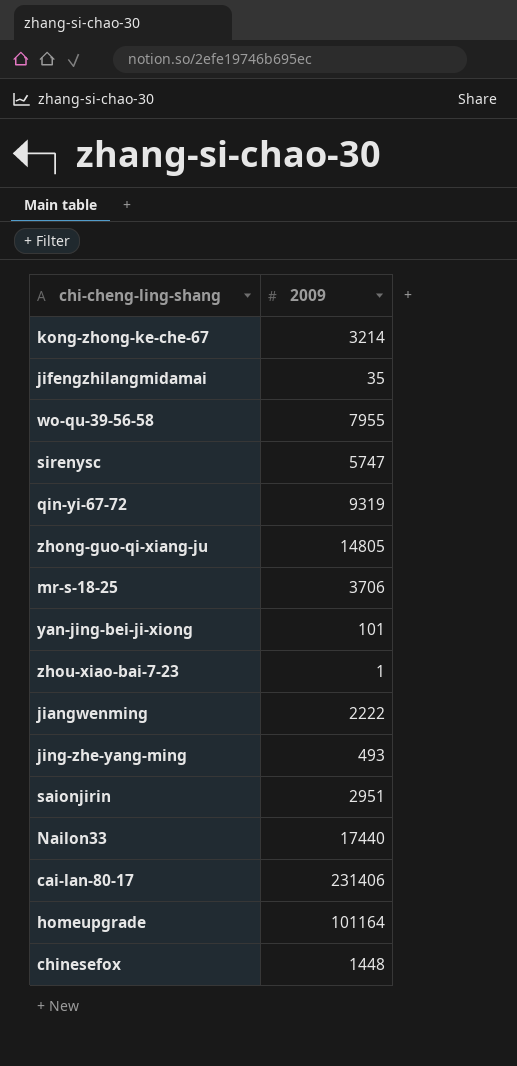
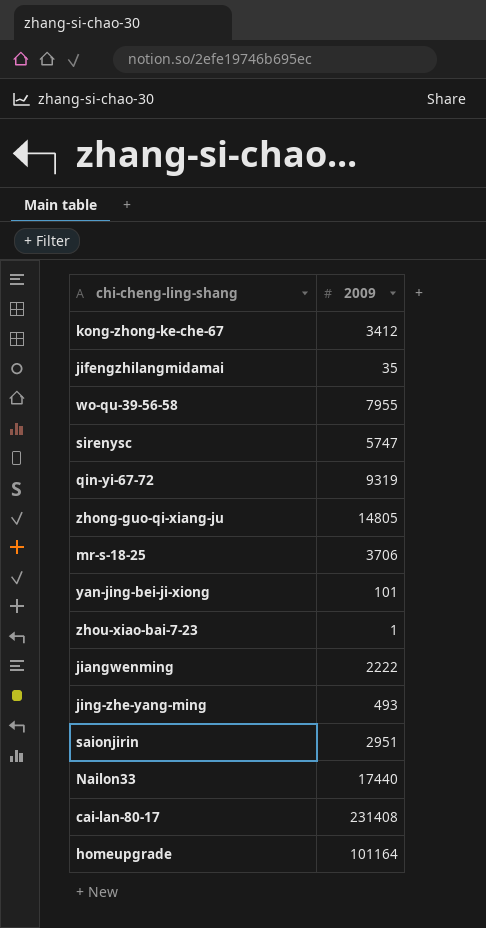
row chinesefox: 1448 -> none
kong-zhong-ke-che-67 | 2009: 3214 -> 3412
cai-lan-80-17 | 2009: 231406 -> 231408

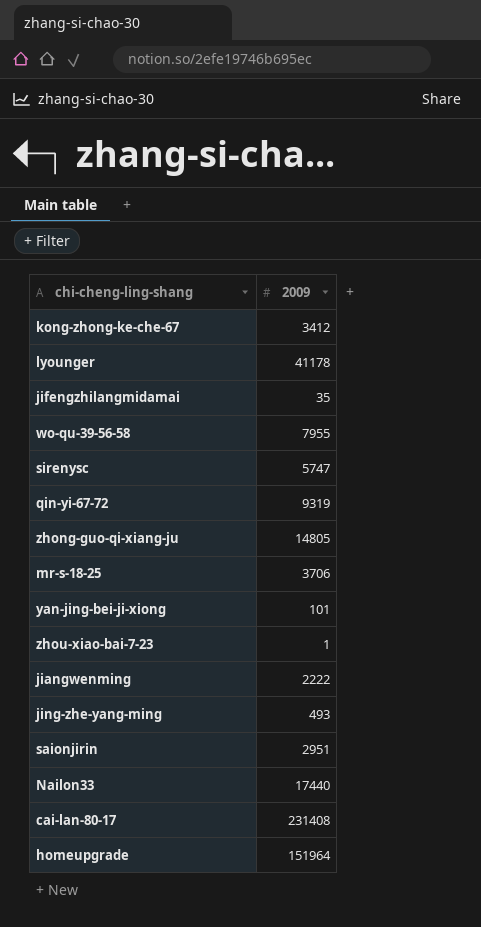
row lyounger: none -> 41178
homeupgrade | 2009: 101164 -> 151964

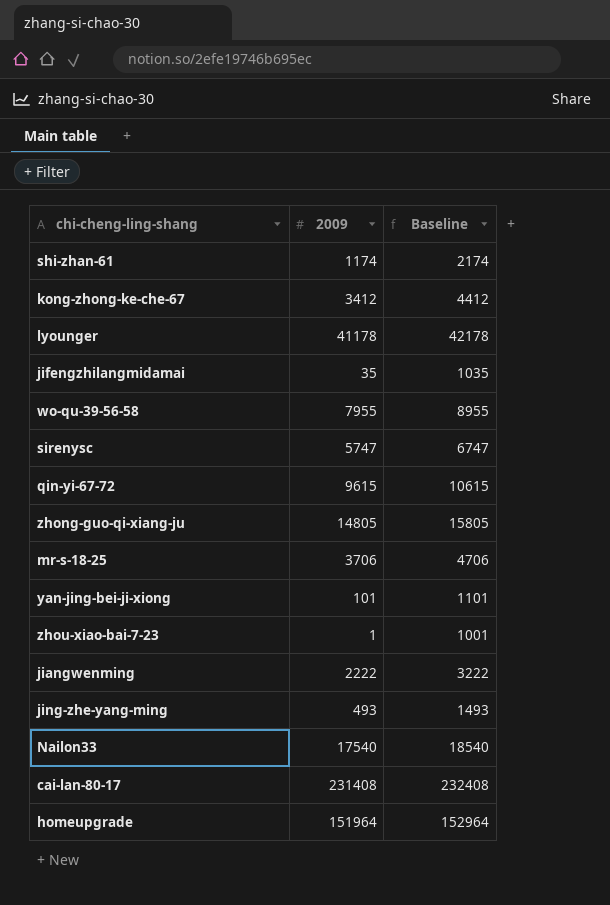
column Baseline | formula: none -> [2009] + 1000
row saionjirin: 2951 -> none
row shi-zhan-61: none -> 1174 | 2174
qin-yi-67-72 | 2009: 9319 -> 9615
Nailon33 | 2009: 17440 -> 17540

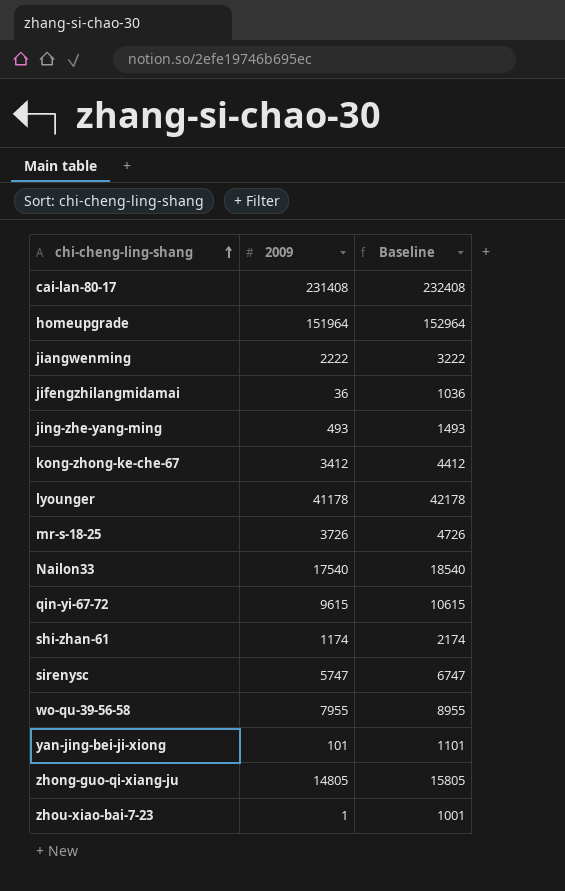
row order: none -> chi-cheng-ling-shang ascending
jifengzhilangmidamai | 2009: 35 -> 36
jifengzhilangmidamai | Baseline: 1035 -> 1036
mr-s-18-25 | 2009: 3706 -> 3726
mr-s-18-25 | Baseline: 4706 -> 4726

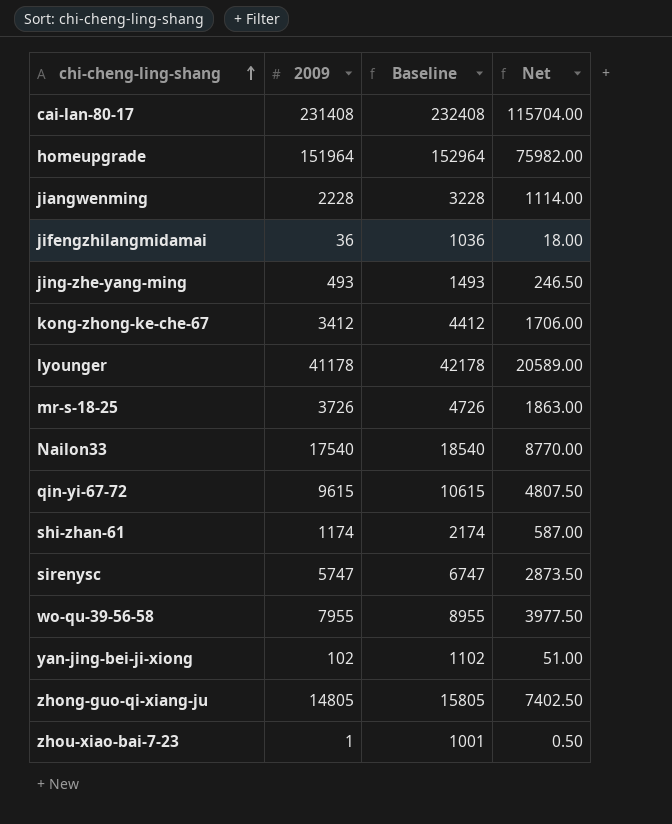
column Net | formula: none -> [2009] * 0.5
jiangwenming | 2009: 2222 -> 2228
jiangwenming | Baseline: 3222 -> 3228
yan-jing-bei-ji-xiong | 2009: 101 -> 102
yan-jing-bei-ji-xiong | Baseline: 1101 -> 1102

